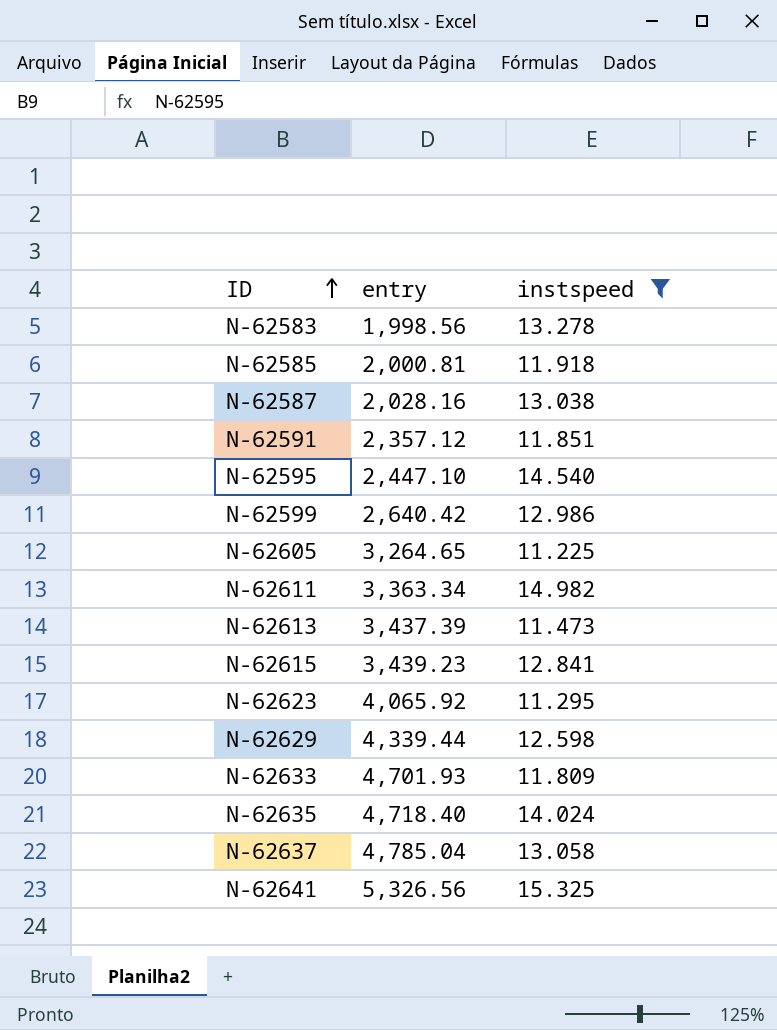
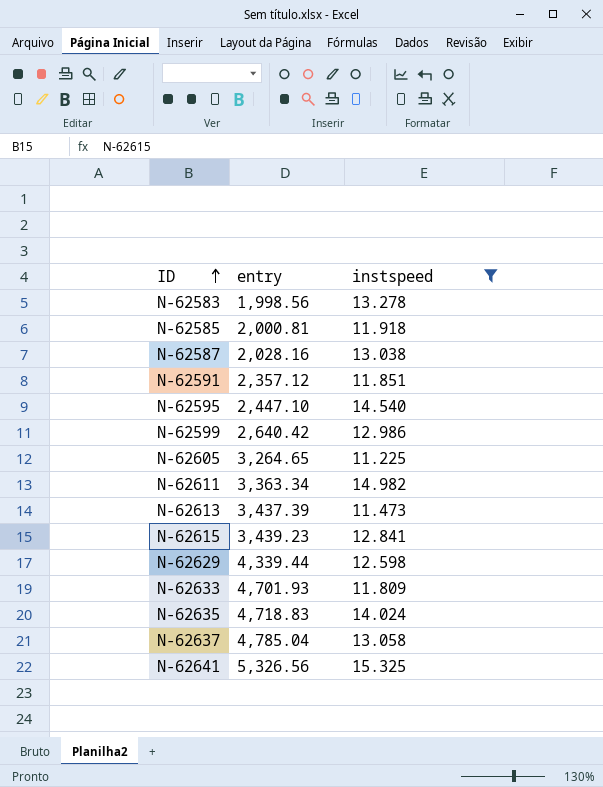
row N-62623: 4,065.92 | 11.295 -> none
N-62635 | entry: 4,718.40 -> 4,718.83

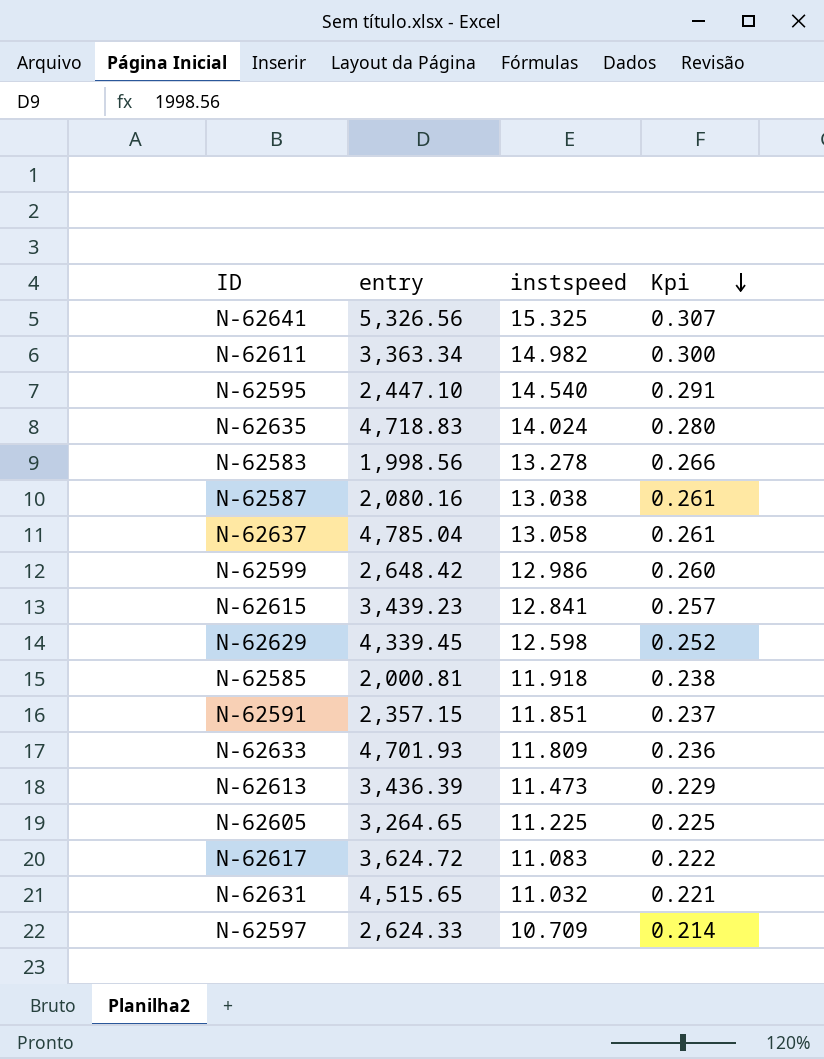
filter: instspeed >= 11.225 -> none
row order: ID ascending -> Kpi descending
column Kpi | formula: none -> [instspeed] * 0.02
N-62587 | entry: 2,028.16 -> 2,080.16
N-62599 | entry: 2,640.42 -> 2,648.42
N-62629 | entry: 4,339.44 -> 4,339.45
N-62591 | entry: 2,357.12 -> 2,357.15
N-62613 | entry: 3,437.39 -> 3,436.39

